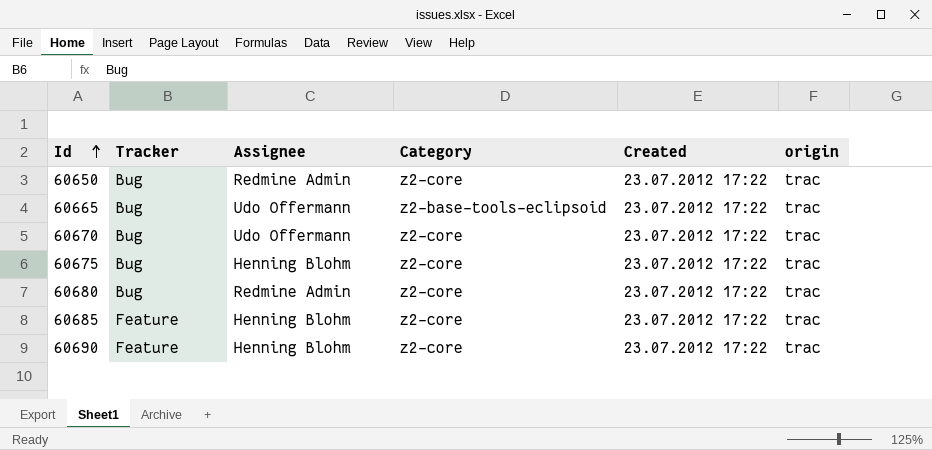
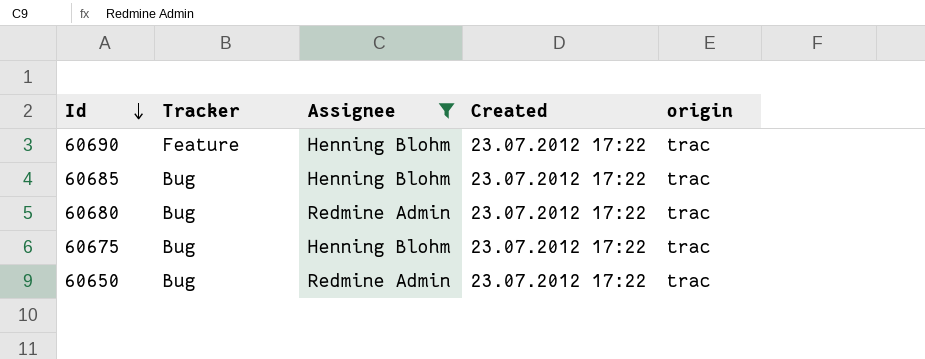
filter: none -> Assignee != Udo Offermann
row order: Id ascending -> Id descending
column Category | position: 4 -> none
60685 | Tracker: Feature -> Bug

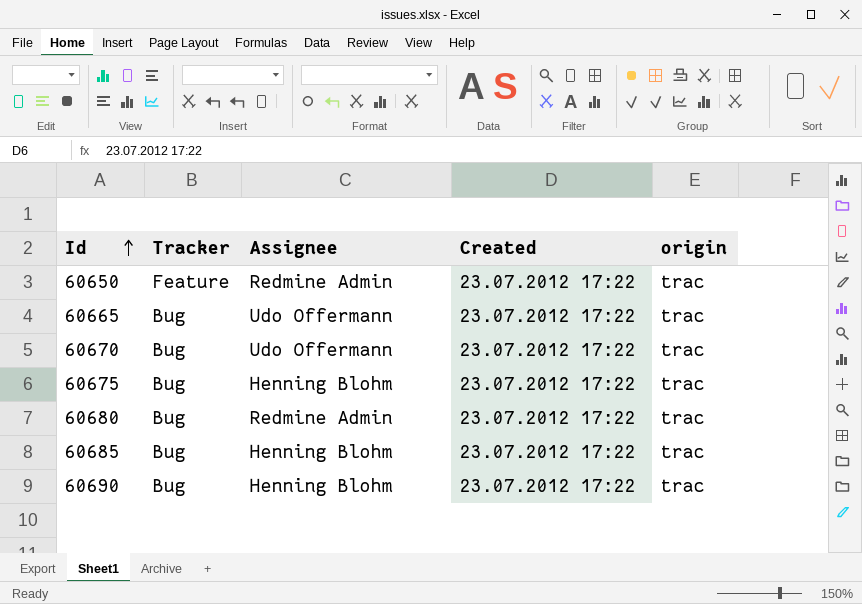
filter: Assignee != Udo Offermann -> none
row order: Id descending -> Id ascending
60650 | Tracker: Bug -> Feature
60690 | Tracker: Feature -> Bug

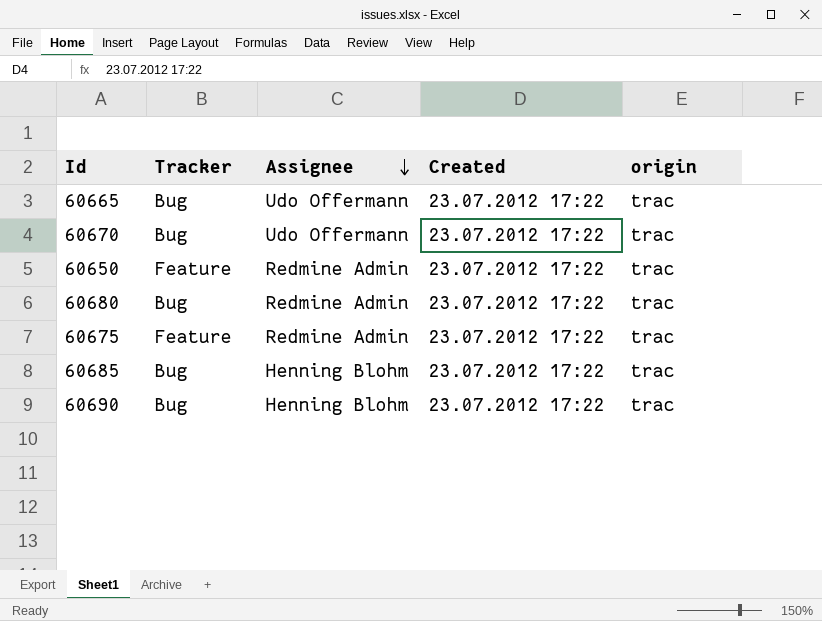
row order: Id ascending -> Assignee descending
60675 | Tracker: Bug -> Feature
60675 | Assignee: Henning Blohm -> Redmine Admin

